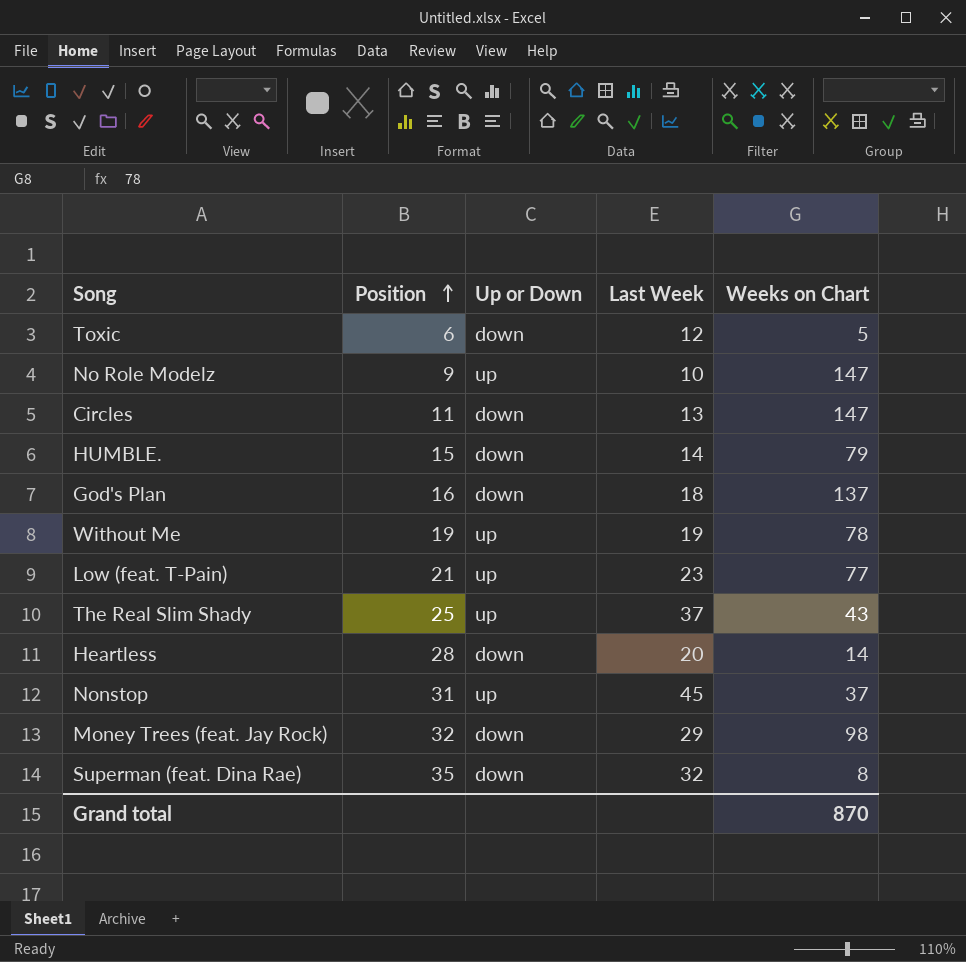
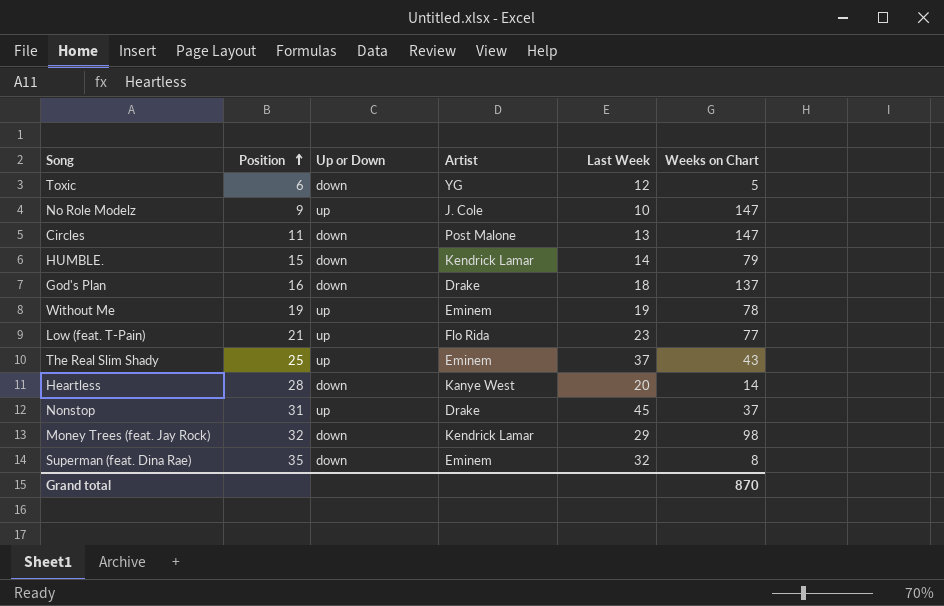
column Artist | position: none -> 4

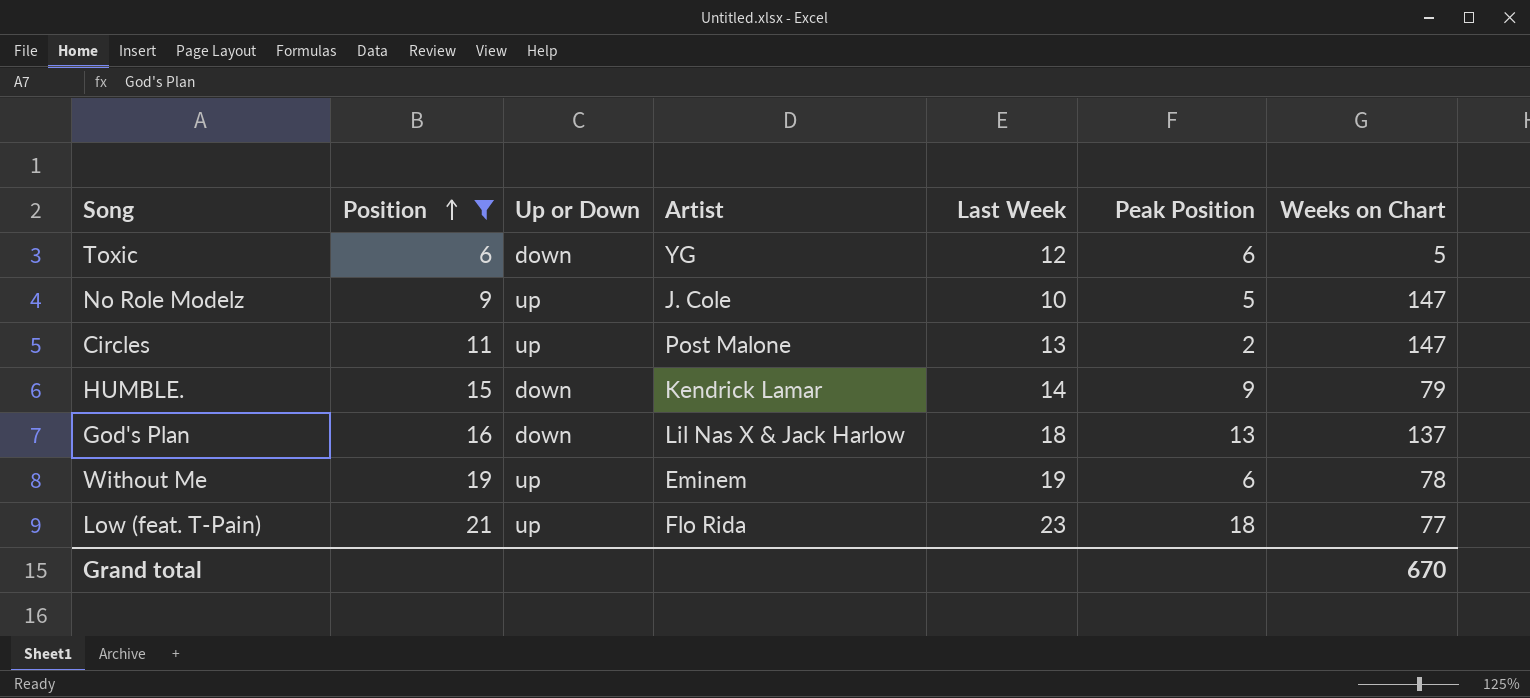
filter: none -> Position <= 21
column Peak Position | position: none -> 6
Circles | Up or Down: down -> up
God's Plan | Artist: Drake -> Lil Nas X & Jack Harlow
Grand total | Weeks on Chart: 870 -> 670

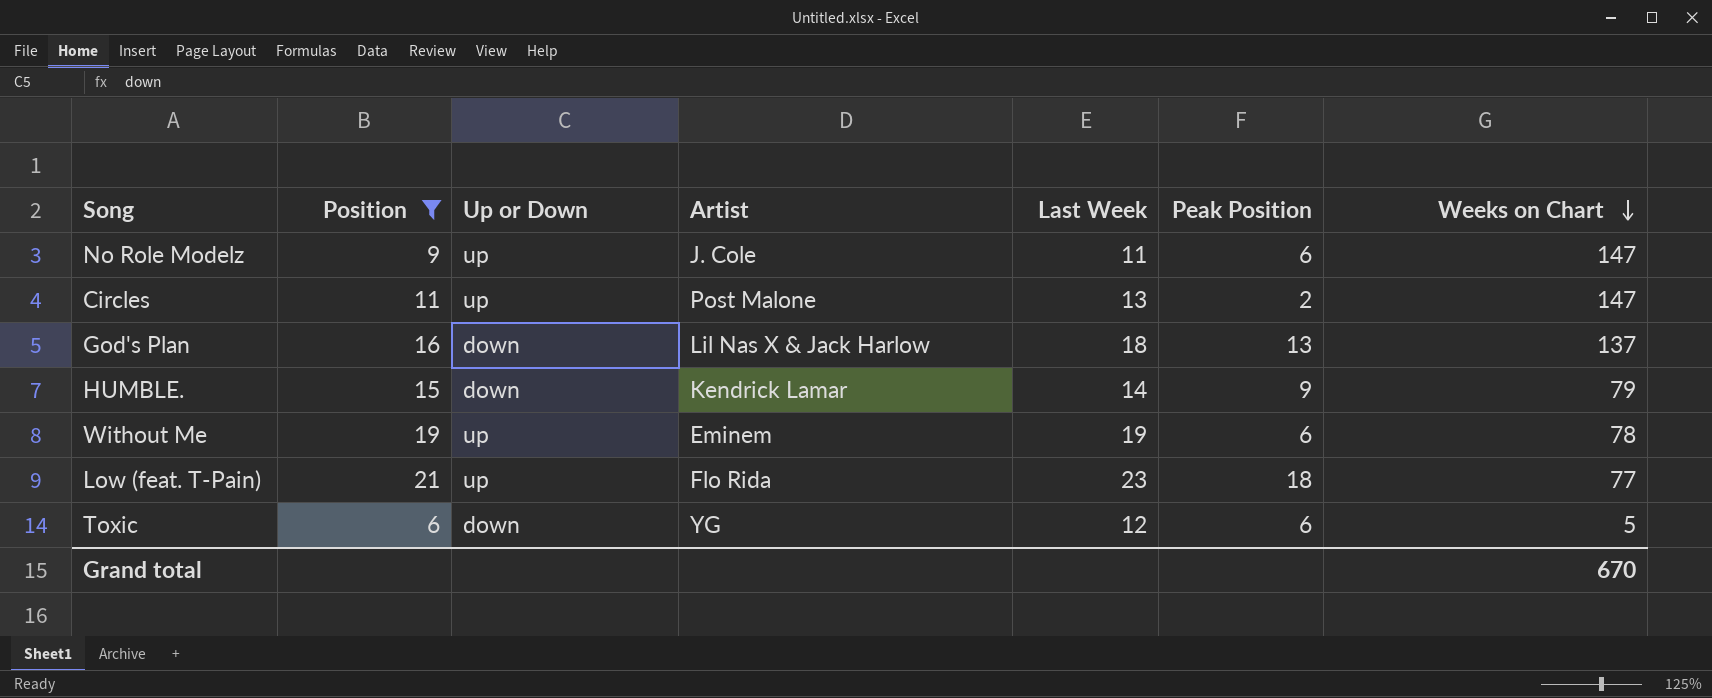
row order: Position ascending -> Weeks on Chart descending
No Role Modelz | Last Week: 10 -> 11
No Role Modelz | Peak Position: 5 -> 6

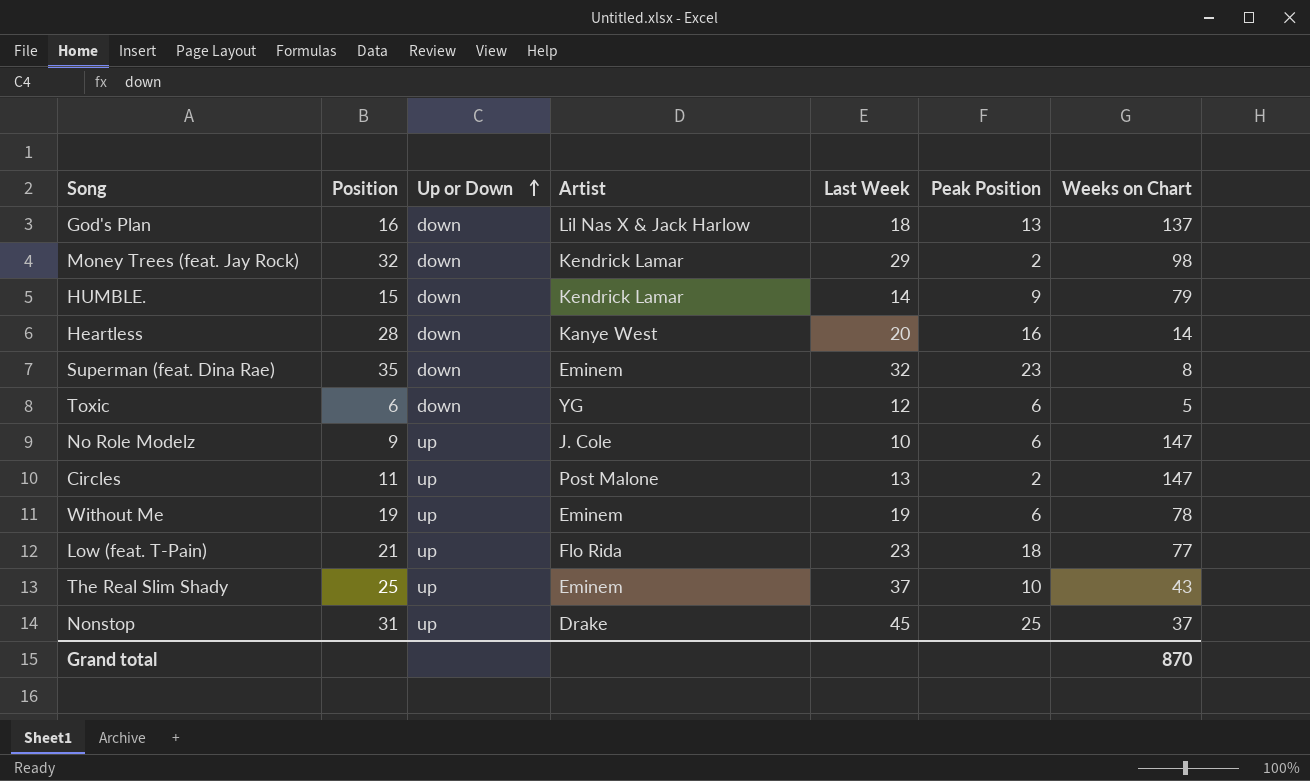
filter: Position <= 21 -> none
row order: Weeks on Chart descending -> Up or Down ascending
No Role Modelz | Last Week: 11 -> 10
Grand total | Weeks on Chart: 670 -> 870

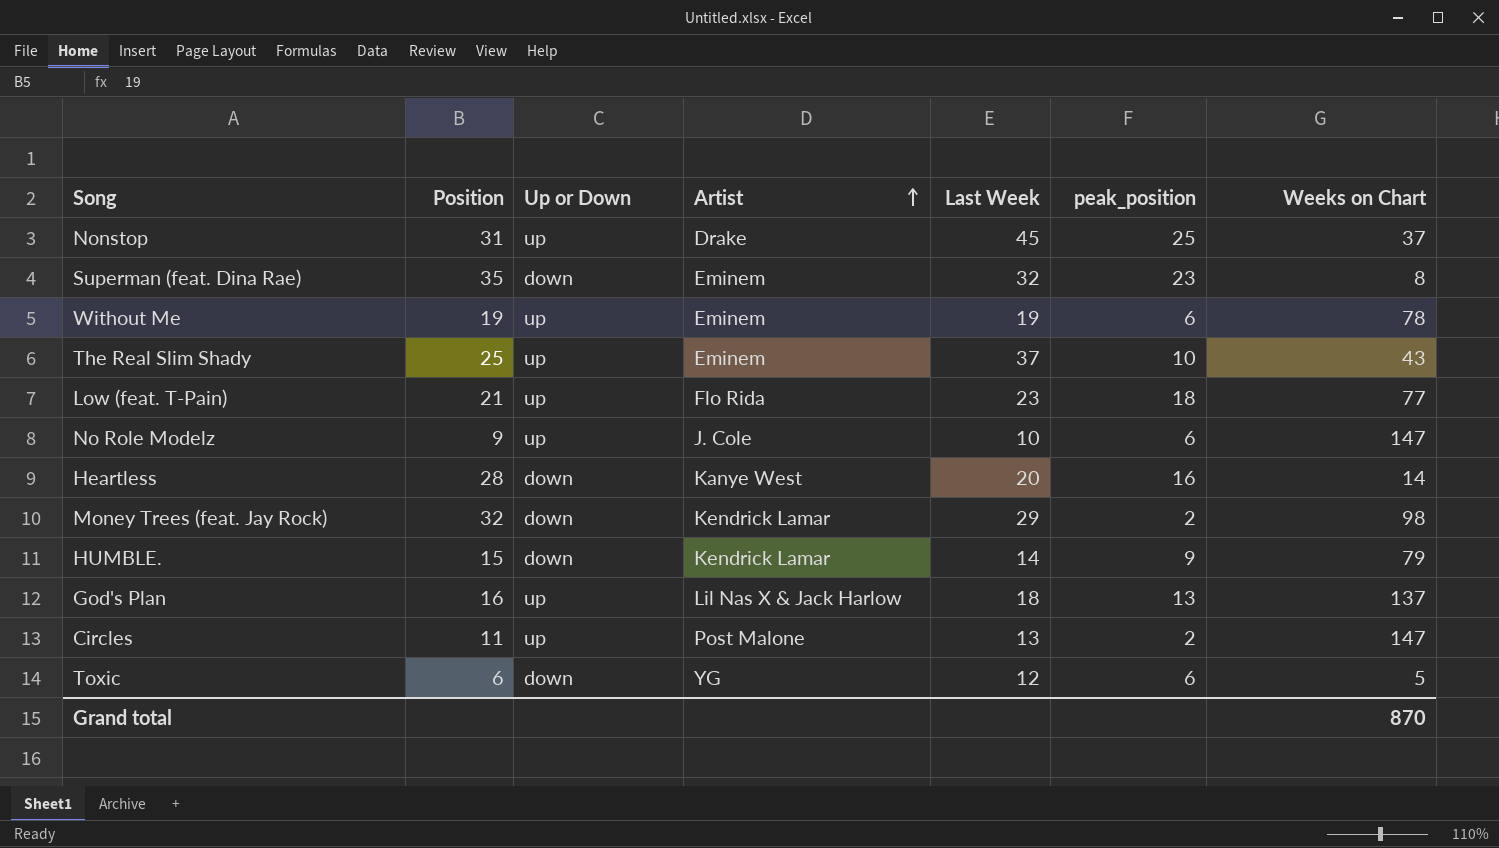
row order: Up or Down ascending -> Artist ascending
column name: Peak Position -> peak_position
God's Plan | Up or Down: down -> up

